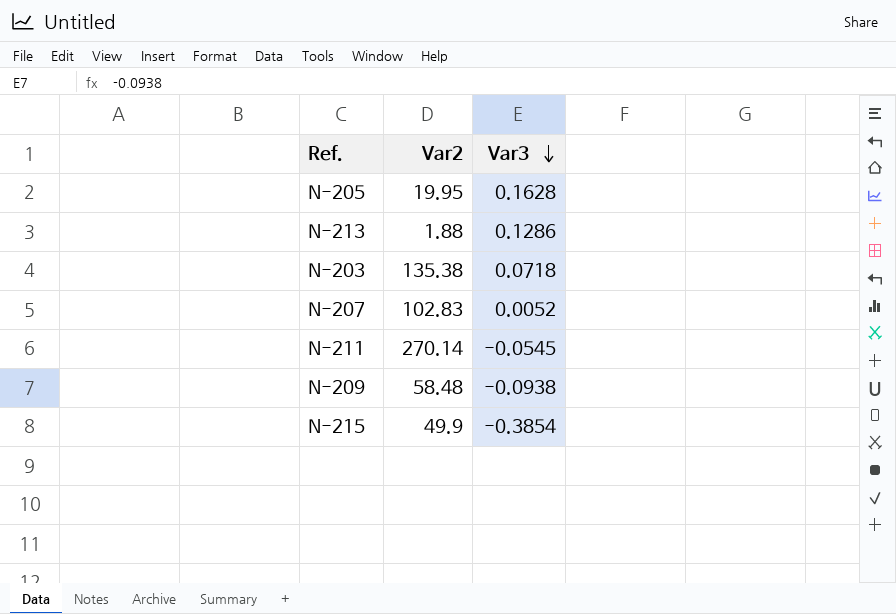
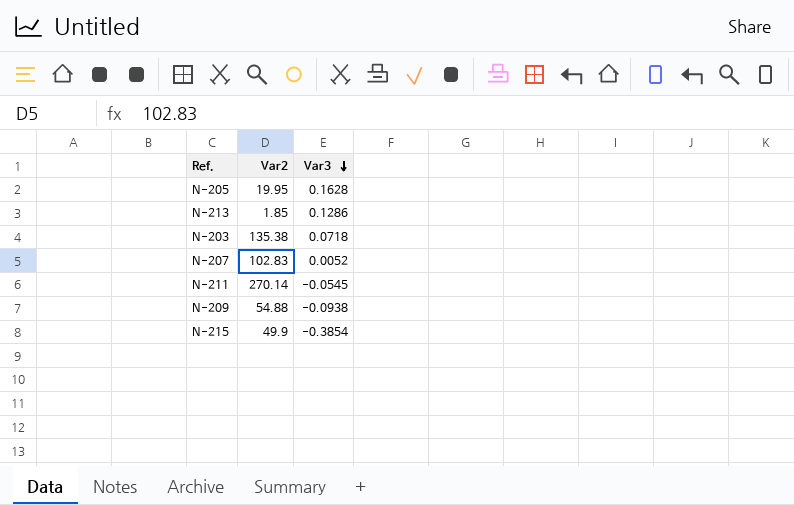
N-213 | Var2: 1.88 -> 1.85
N-209 | Var2: 58.48 -> 54.88

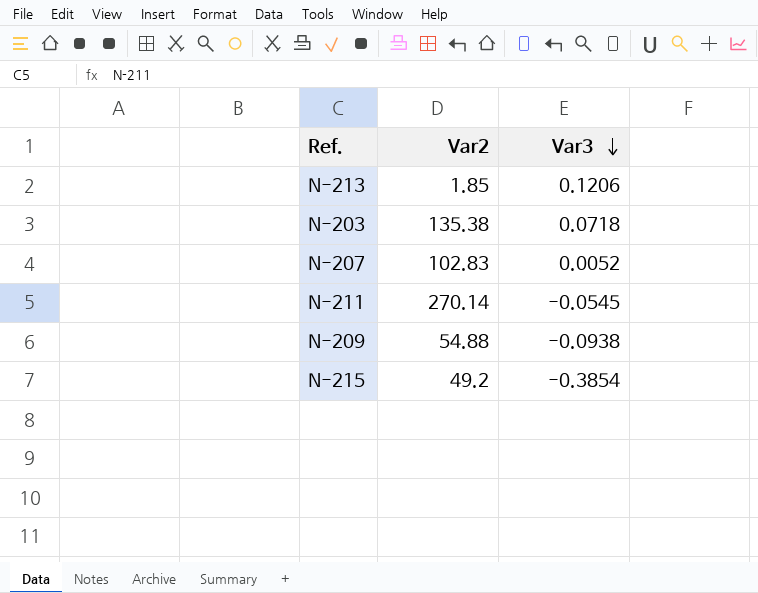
row N-205: 19.95 | 0.1628 -> none
N-213 | Var3: 0.1286 -> 0.1206
N-215 | Var2: 49.9 -> 49.2

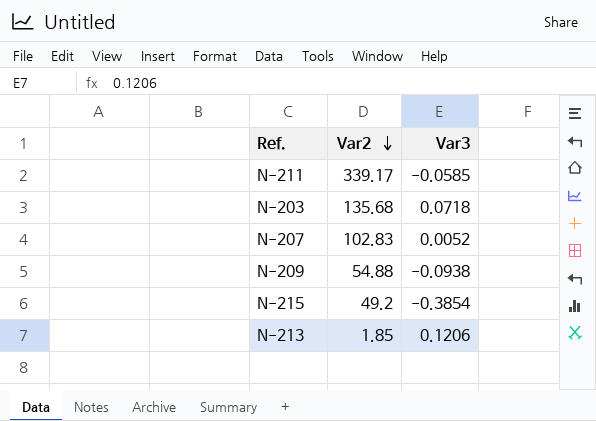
row order: Var3 descending -> Var2 descending
N-211 | Var2: 270.14 -> 339.17
N-211 | Var3: -0.0545 -> -0.0585
N-203 | Var2: 135.38 -> 135.68

